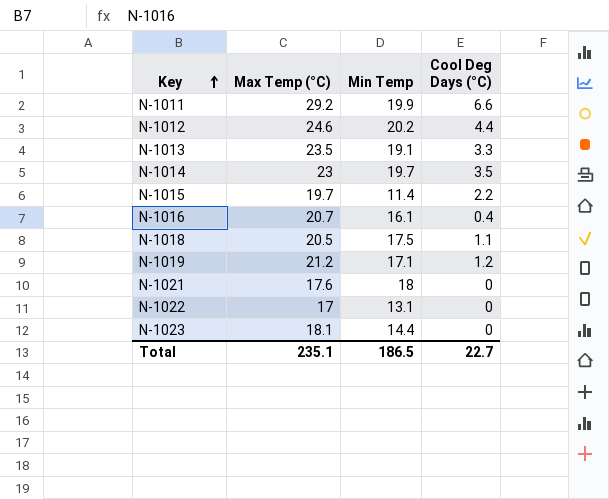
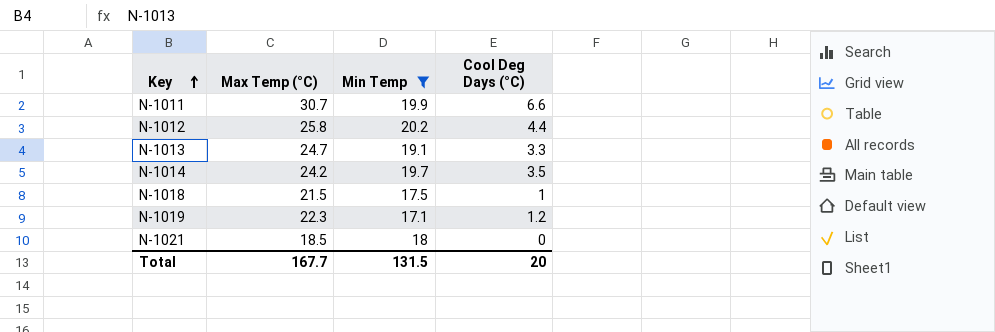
filter: none -> Min Temp >= 17.1
N-1011 | Max Temp (°C): 29.2 -> 30.7
N-1012 | Max Temp (°C): 24.6 -> 25.8
N-1013 | Max Temp (°C): 23.5 -> 24.7
N-1014 | Max Temp (°C): 23 -> 24.2
N-1018 | Max Temp (°C): 20.5 -> 21.5
N-1018 | Cool Deg Days (°C): 1.1 -> 1
N-1019 | Max Temp (°C): 21.2 -> 22.3
N-1021 | Max Temp (°C): 17.6 -> 18.5
Total | Max Temp (°C): 235.1 -> 167.7
Total | Min Temp: 186.5 -> 131.5
Total | Cool Deg Days (°C): 22.7 -> 20

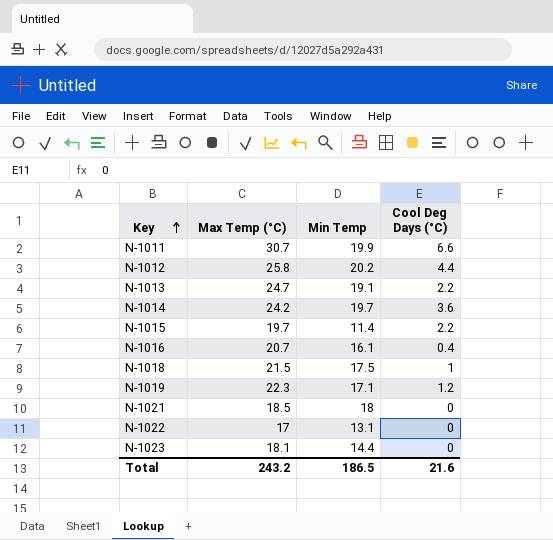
filter: Min Temp >= 17.1 -> none
N-1013 | Cool Deg Days (°C): 3.3 -> 2.2
N-1014 | Cool Deg Days (°C): 3.5 -> 3.6
Total | Max Temp (°C): 167.7 -> 243.2
Total | Min Temp: 131.5 -> 186.5
Total | Cool Deg Days (°C): 20 -> 21.6

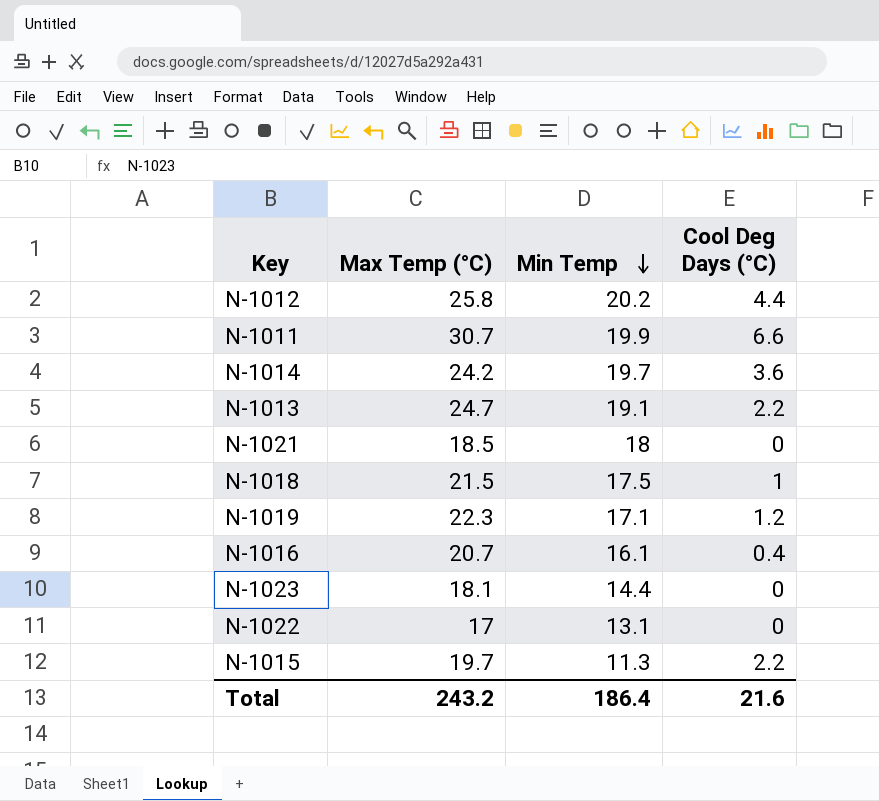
row order: Key ascending -> Min Temp descending
N-1015 | Min Temp: 11.4 -> 11.3
Total | Min Temp: 186.5 -> 186.4

